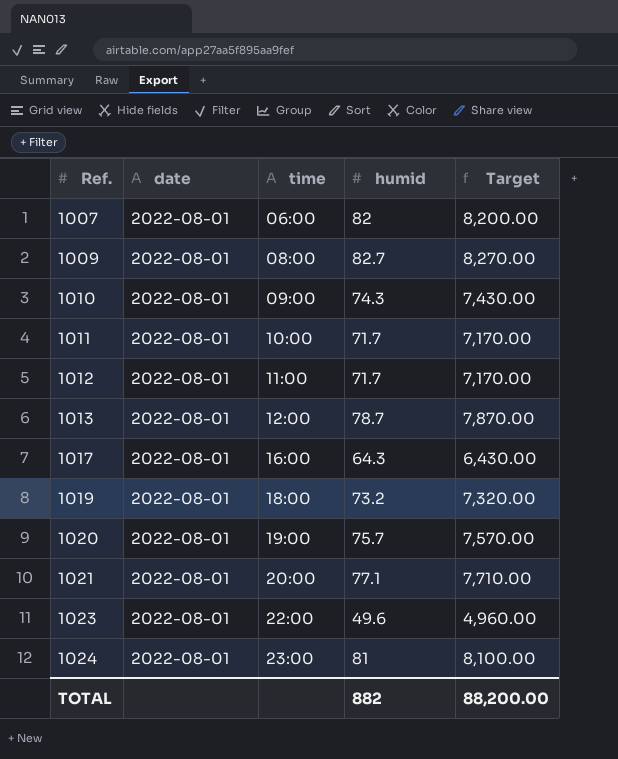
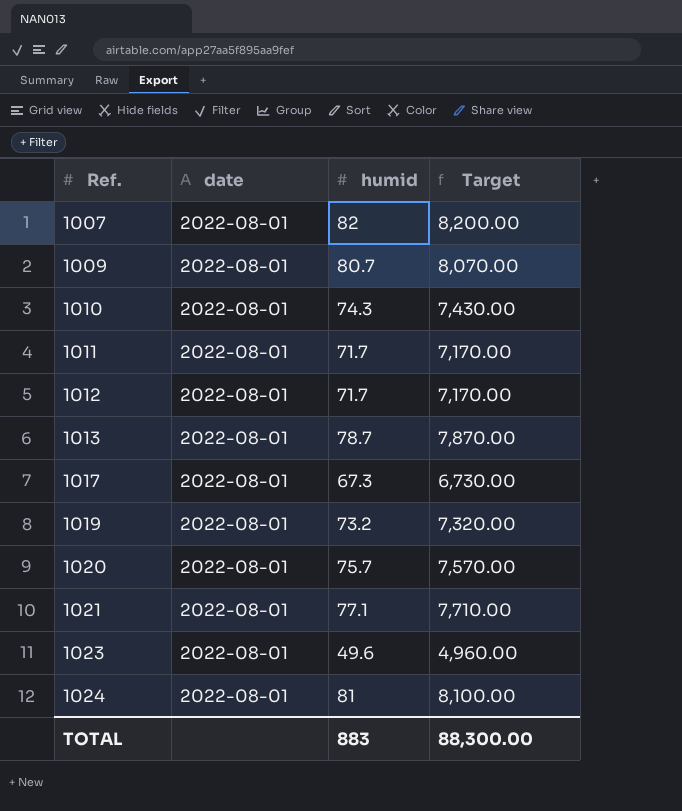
column time | position: 3 -> none
1009 | humid: 82.7 -> 80.7
1009 | Target: 8,270.00 -> 8,070.00
1017 | humid: 64.3 -> 67.3
1017 | Target: 6,430.00 -> 6,730.00
TOTAL | humid: 882 -> 883
TOTAL | Target: 88,200.00 -> 88,300.00

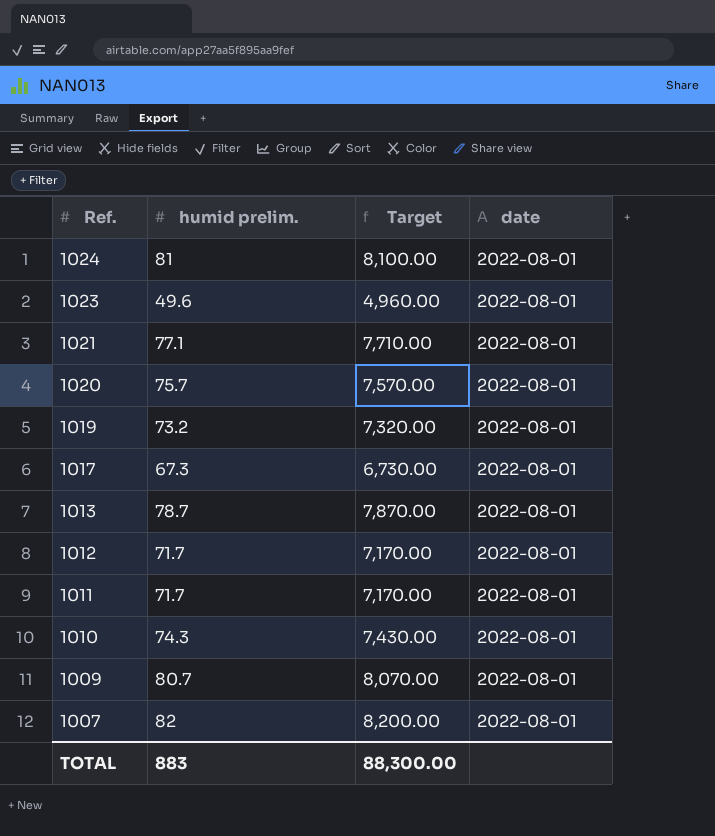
row order: Ref. ascending -> Ref. descending
column name: humid -> humid prelim.
column date | position: 2 -> 4

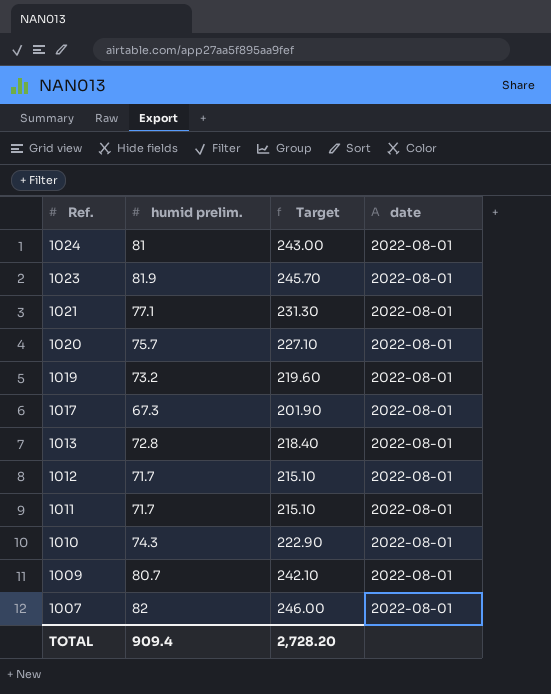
column Target | formula: [humid prelim.] * 100 -> [humid prelim.] * 3
1023 | humid prelim.: 49.6 -> 81.9
1013 | humid prelim.: 78.7 -> 72.8
TOTAL | humid prelim.: 883 -> 909.4
TOTAL | Target: 88,300.00 -> 2,728.20

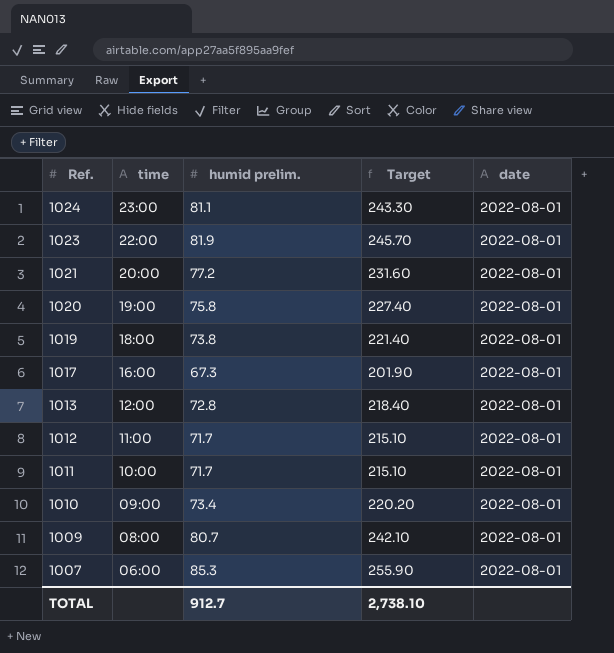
column time | position: none -> 2
1024 | humid prelim.: 81 -> 81.1
1024 | Target: 243.00 -> 243.30
1021 | humid prelim.: 77.1 -> 77.2
1021 | Target: 231.30 -> 231.60
1020 | humid prelim.: 75.7 -> 75.8
1020 | Target: 227.10 -> 227.40
1019 | humid prelim.: 73.2 -> 73.8
1019 | Target: 219.60 -> 221.40
1010 | humid prelim.: 74.3 -> 73.4
1010 | Target: 222.90 -> 220.20
1007 | humid prelim.: 82 -> 85.3
1007 | Target: 246.00 -> 255.90
TOTAL | humid prelim.: 909.4 -> 912.7
TOTAL | Target: 2,728.20 -> 2,738.10

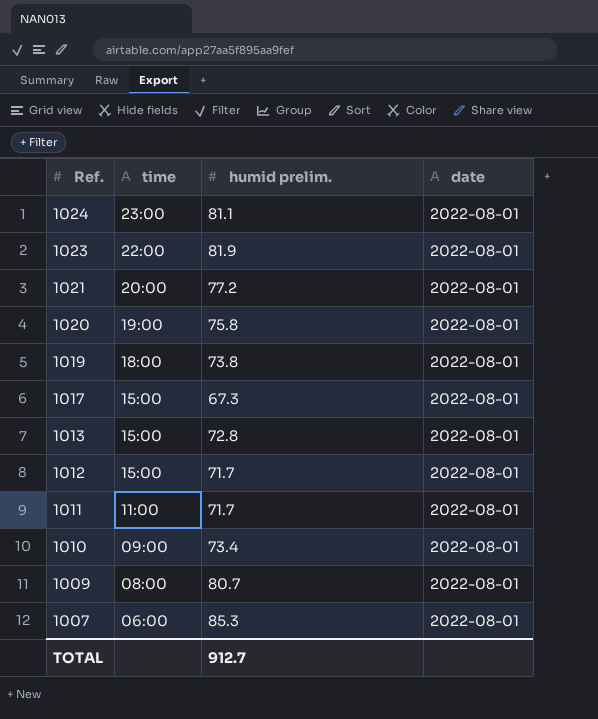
column Target | formula: [humid prelim.] * 3 -> none
1017 | time: 16:00 -> 15:00
1013 | time: 12:00 -> 15:00
1012 | time: 11:00 -> 15:00
1011 | time: 10:00 -> 11:00

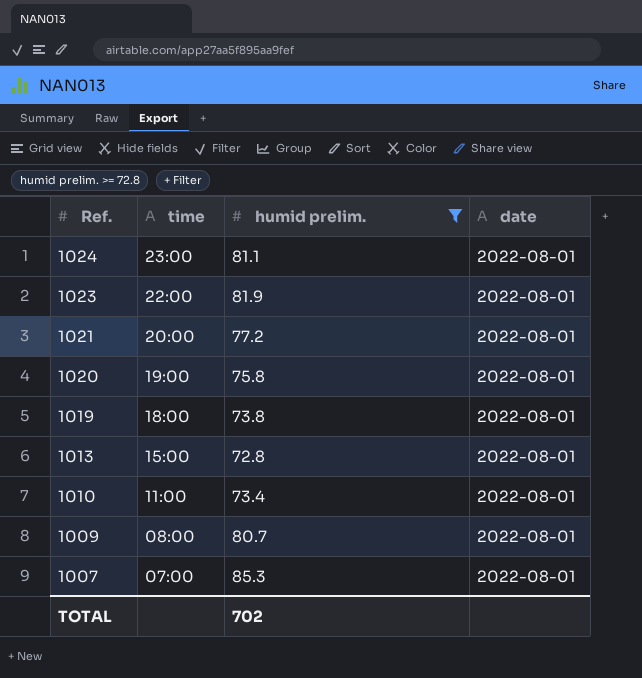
filter: none -> humid prelim. >= 72.8
1010 | time: 09:00 -> 11:00
1007 | time: 06:00 -> 07:00
TOTAL | humid prelim.: 912.7 -> 702

